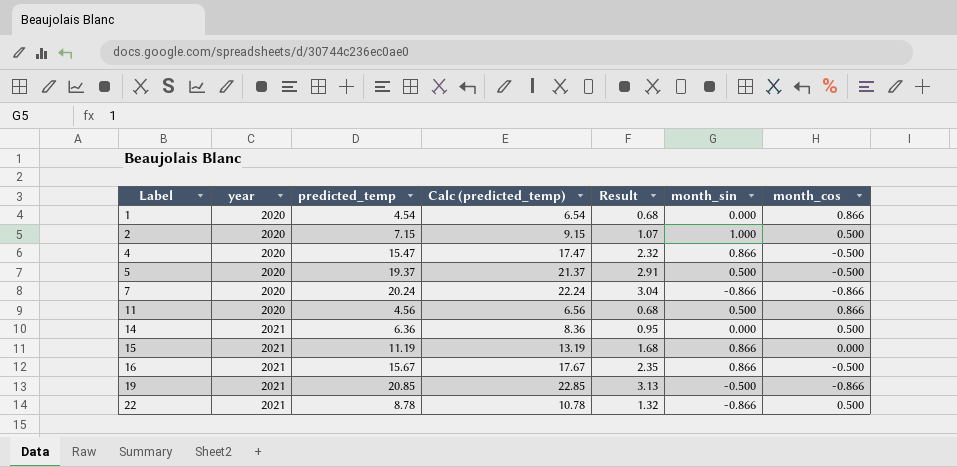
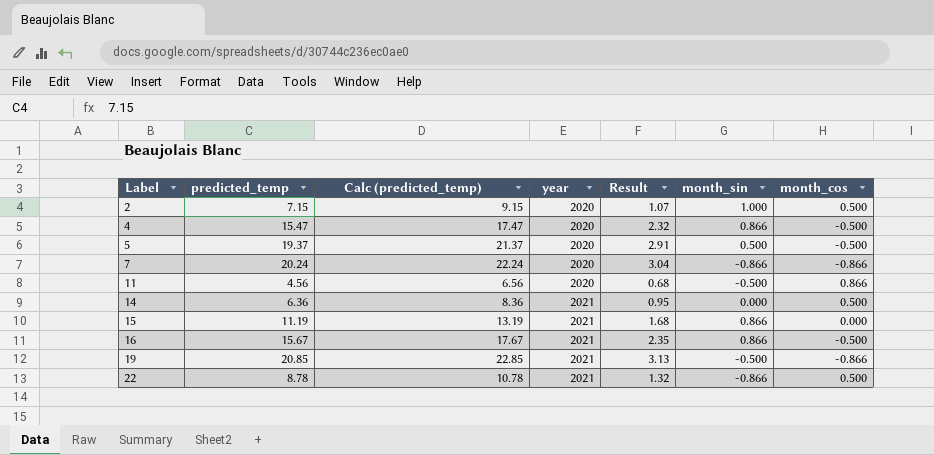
column year | position: 2 -> 4
row 1: 2020 | 4.54 | 6.54 | 0.68 | 0.000 | 0.866 -> none
11 | month_sin: 0.500 -> -0.500

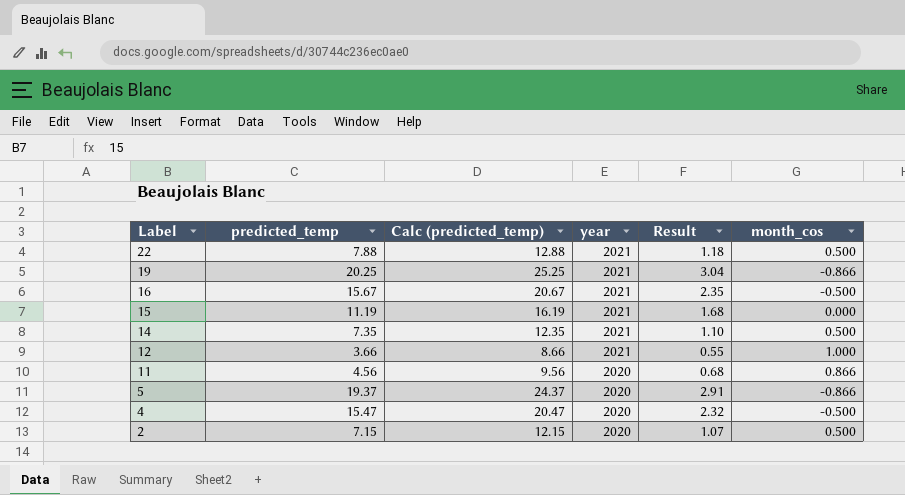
row order: Label ascending -> Label descending
column month_sin | position: 6 -> none
column Calc (predicted_temp) | formula: [predicted_temp] + 2 -> [predicted_temp] + 5
row 7: 20.24 | 22.24 | 2020 | 3.04 | -0.866 | -0.866 -> none
22 | predicted_temp: 8.78 -> 7.88
22 | Result: 1.32 -> 1.18
19 | predicted_temp: 20.85 -> 20.25
19 | Result: 3.13 -> 3.04
14 | predicted_temp: 6.36 -> 7.35
14 | Result: 0.95 -> 1.10
row 12: none -> 3.66 | 8.66 | 2021 | 0.55 | 1.000
5 | month_cos: -0.500 -> -0.866

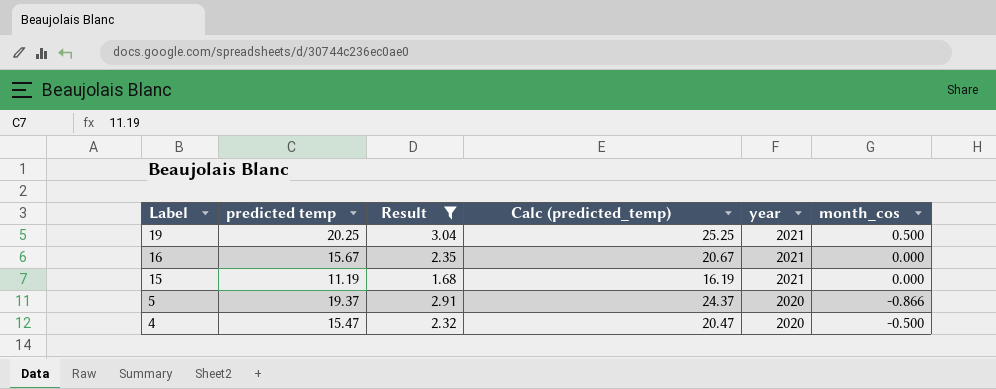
filter: none -> Result >= 1.68
column name: predicted_temp -> predicted temp
column Result | position: 5 -> 3
19 | month_cos: -0.866 -> 0.500
16 | month_cos: -0.500 -> 0.000

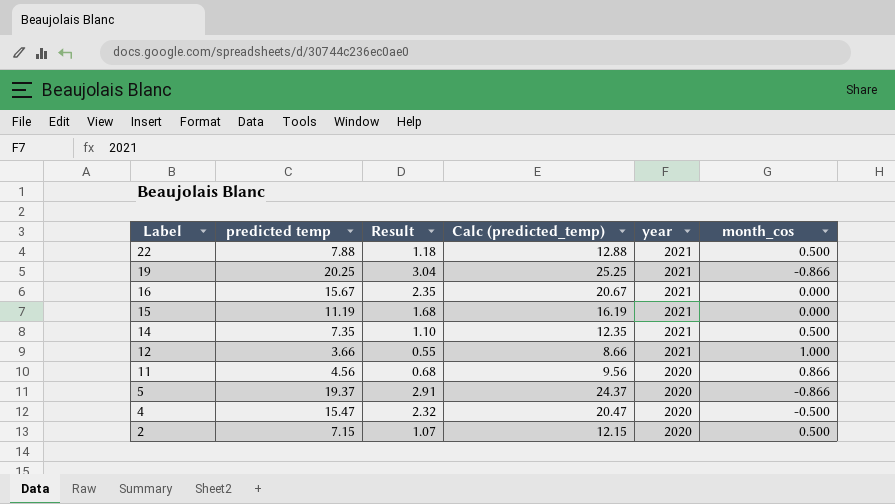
filter: Result >= 1.68 -> none
19 | month_cos: 0.500 -> -0.866

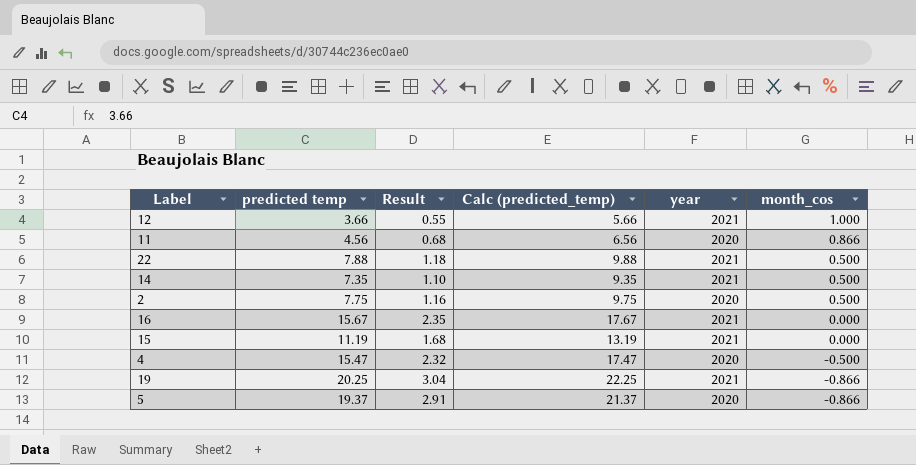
row order: Label descending -> month_cos descending
column Calc (predicted_temp) | formula: [predicted temp] + 5 -> [predicted temp] + 2
2 | predicted temp: 7.15 -> 7.75
2 | Result: 1.07 -> 1.16

